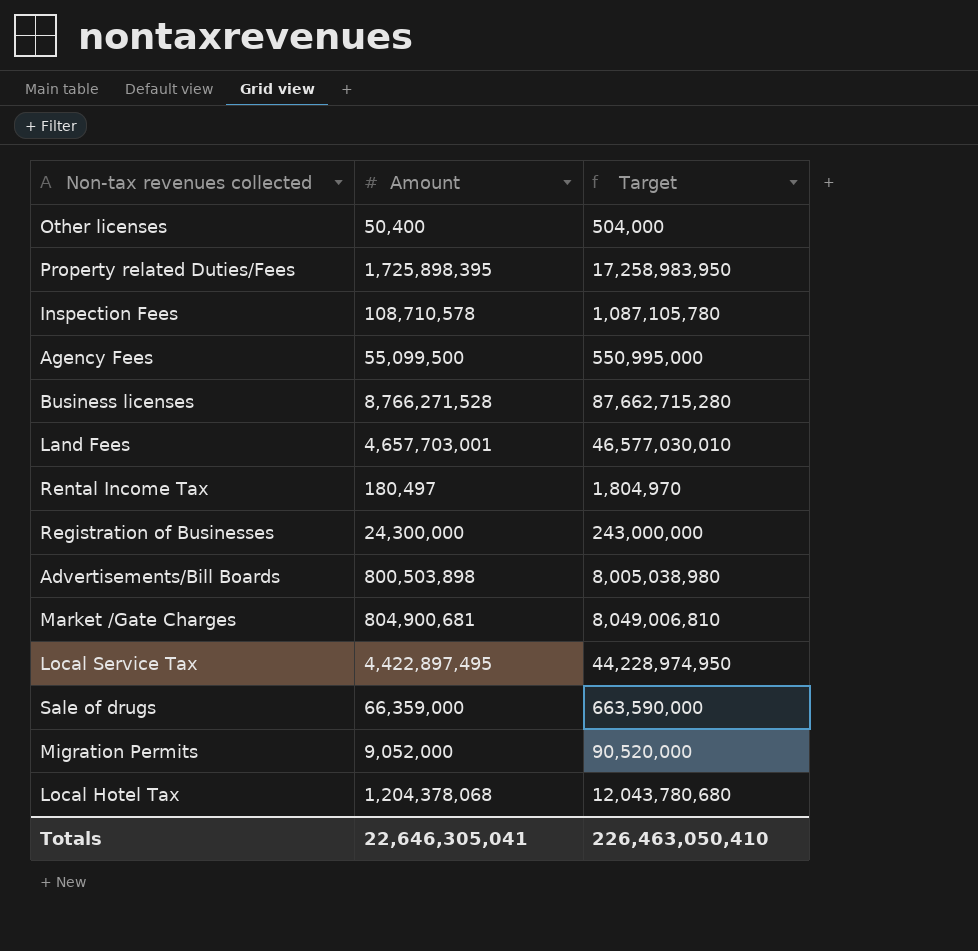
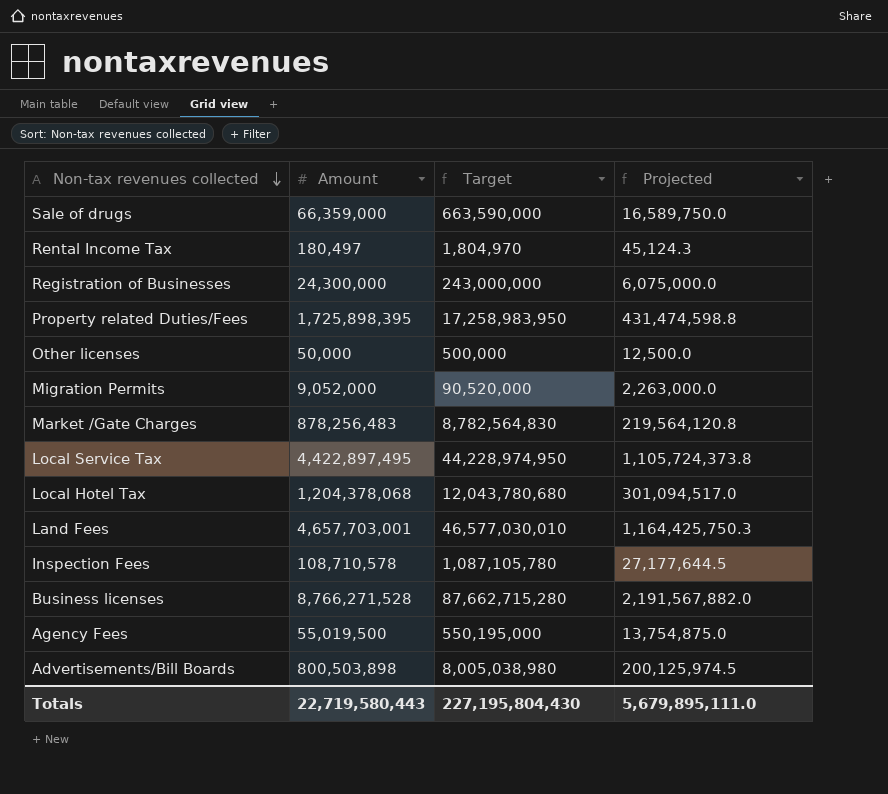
row order: none -> Non-tax revenues collected descending
column Projected | formula: none -> [Amount] * 0.25
Other licenses | Amount: 50,400 -> 50,000
Other licenses | Target: 504,000 -> 500,000
Market /Gate Charges | Amount: 804,900,681 -> 878,256,483
Market /Gate Charges | Target: 8,049,006,810 -> 8,782,564,830
Agency Fees | Amount: 55,099,500 -> 55,019,500
Agency Fees | Target: 550,995,000 -> 550,195,000
Totals | Amount: 22,646,305,041 -> 22,719,580,443
Totals | Target: 226,463,050,410 -> 227,195,804,430

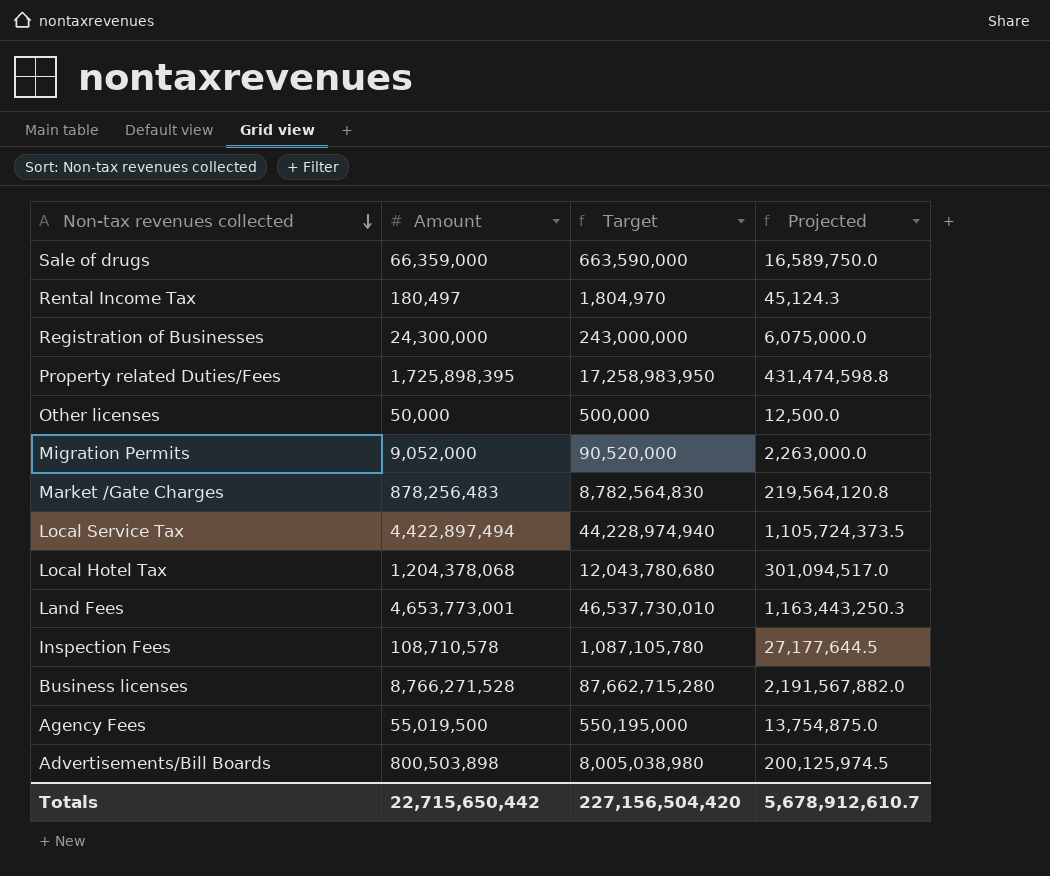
Local Service Tax | Amount: 4,422,897,495 -> 4,422,897,494
Local Service Tax | Target: 44,228,974,950 -> 44,228,974,940
Local Service Tax | Projected: 1,105,724,373.8 -> 1,105,724,373.5
Land Fees | Amount: 4,657,703,001 -> 4,653,773,001
Land Fees | Target: 46,577,030,010 -> 46,537,730,010
Land Fees | Projected: 1,164,425,750.3 -> 1,163,443,250.3
Totals | Amount: 22,719,580,443 -> 22,715,650,442
Totals | Target: 227,195,804,430 -> 227,156,504,420
Totals | Projected: 5,679,895,111.0 -> 5,678,912,610.7

